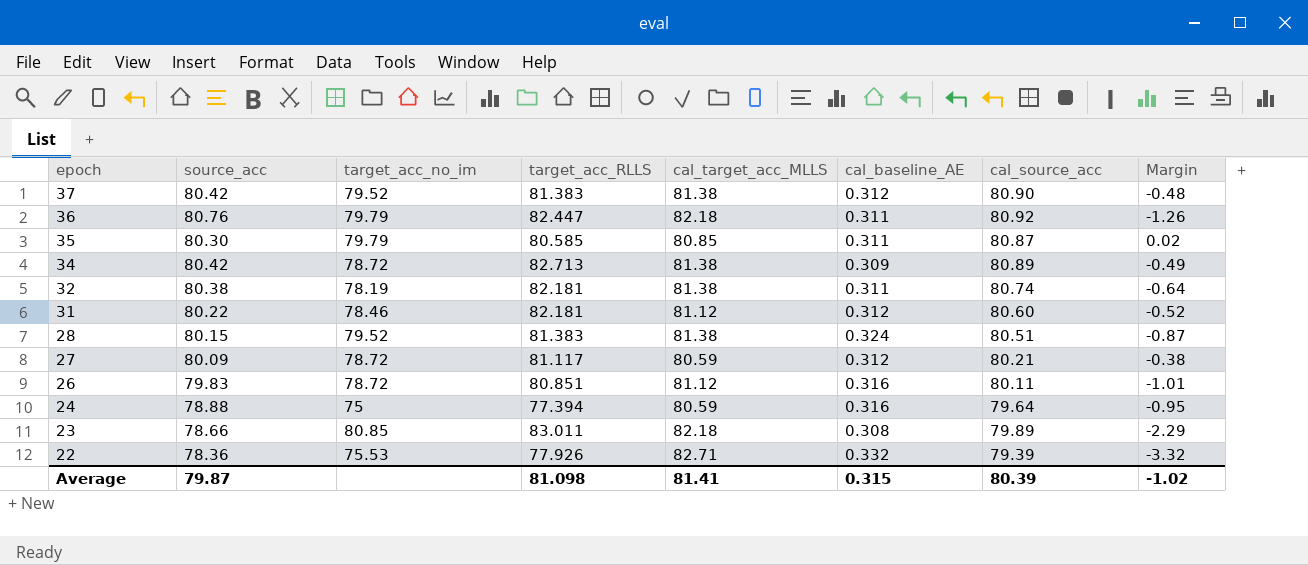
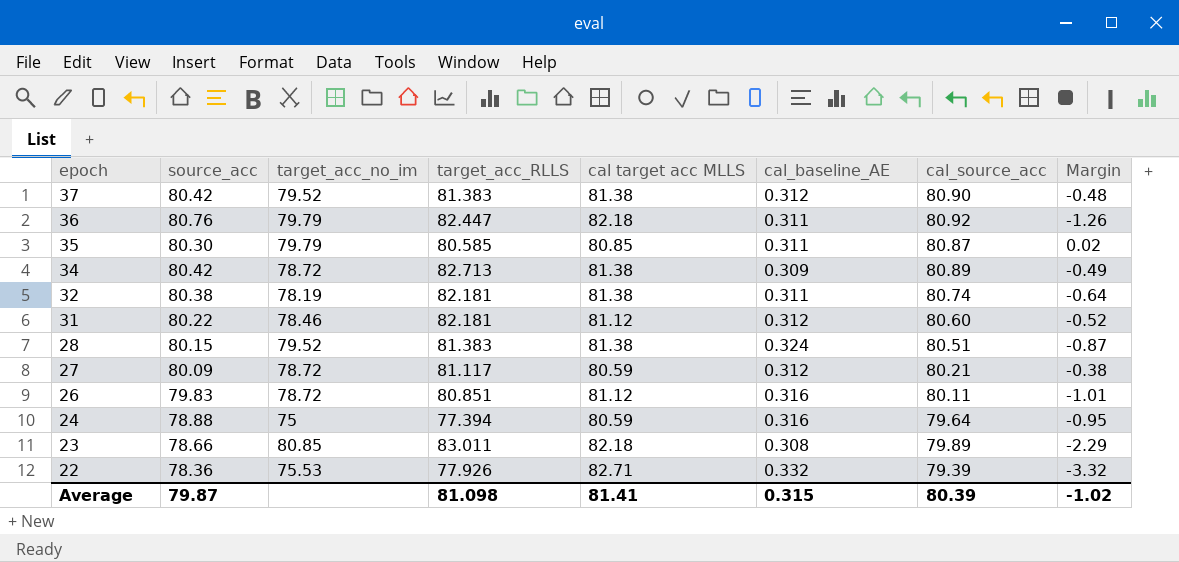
column name: cal_target_acc_MLLS -> cal target acc MLLS

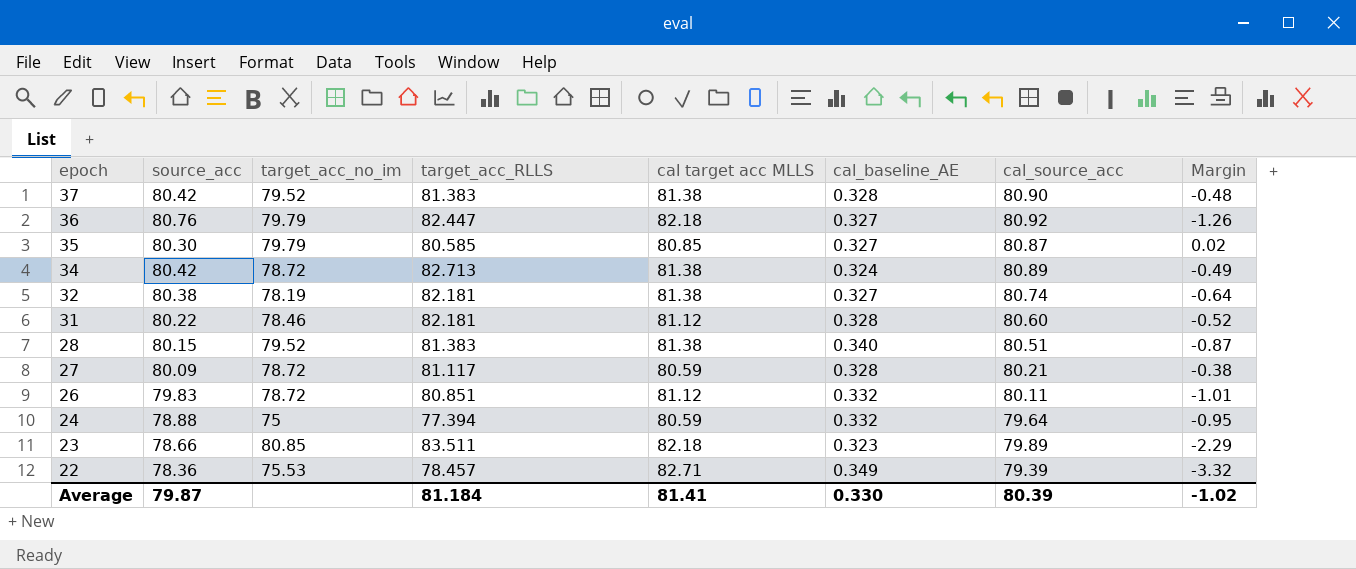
37 | cal_baseline_AE: 0.312 -> 0.328
36 | cal_baseline_AE: 0.311 -> 0.327
35 | cal_baseline_AE: 0.311 -> 0.327
34 | cal_baseline_AE: 0.309 -> 0.324
32 | cal_baseline_AE: 0.311 -> 0.327
31 | cal_baseline_AE: 0.312 -> 0.328
28 | cal_baseline_AE: 0.324 -> 0.340
27 | cal_baseline_AE: 0.312 -> 0.328
26 | cal_baseline_AE: 0.316 -> 0.332
24 | cal_baseline_AE: 0.316 -> 0.332
23 | target_acc_RLLS: 83.011 -> 83.511
23 | cal_baseline_AE: 0.308 -> 0.323
22 | target_acc_RLLS: 77.926 -> 78.457
22 | cal_baseline_AE: 0.332 -> 0.349
Average | target_acc_RLLS: 81.098 -> 81.184
Average | cal_baseline_AE: 0.315 -> 0.330

